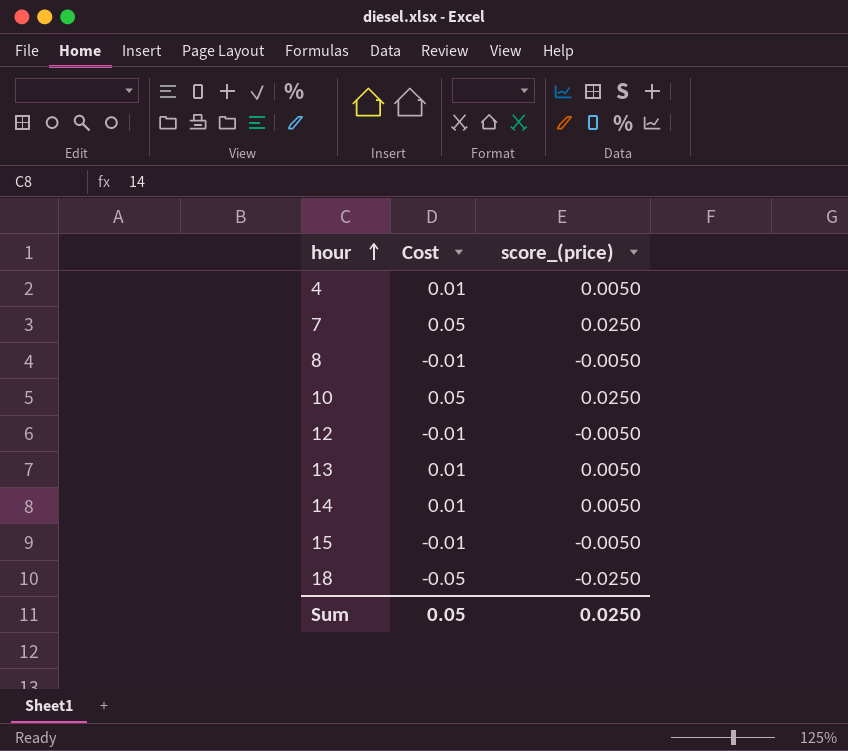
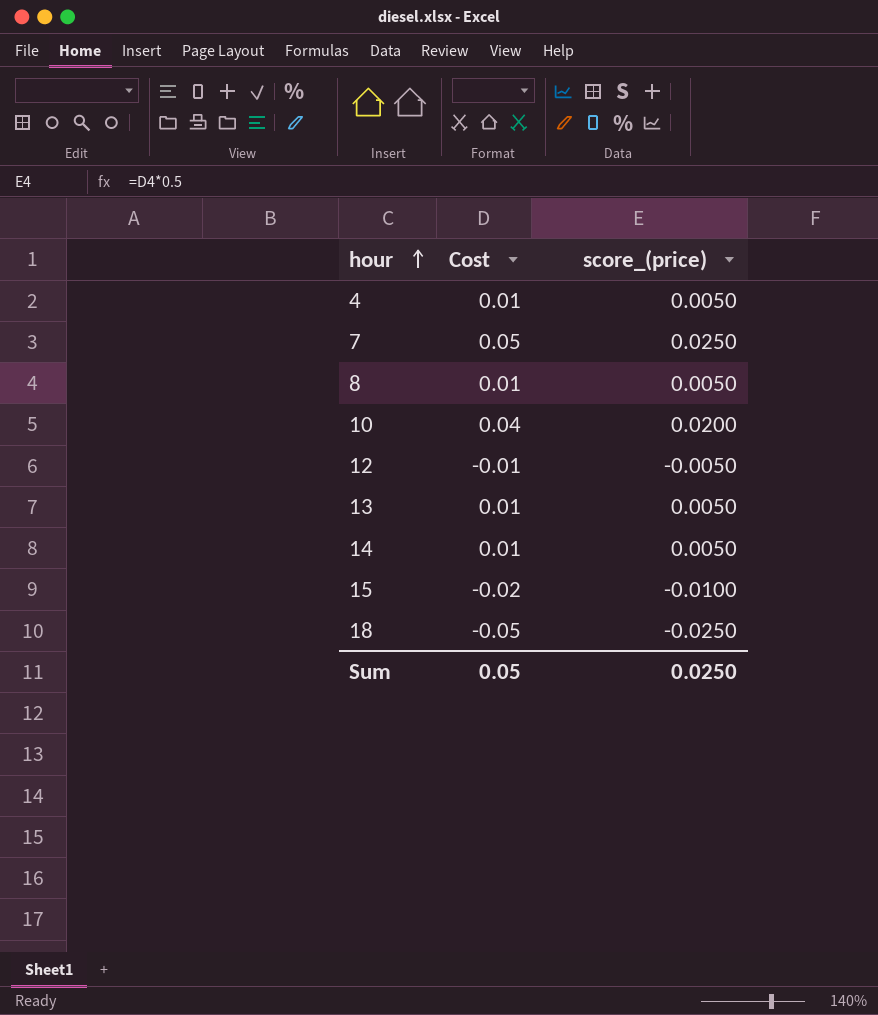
8 | Cost: -0.01 -> 0.01
8 | score_(price): -0.0050 -> 0.0050
10 | Cost: 0.05 -> 0.04
10 | score_(price): 0.0250 -> 0.0200
15 | Cost: -0.01 -> -0.02
15 | score_(price): -0.0050 -> -0.0100

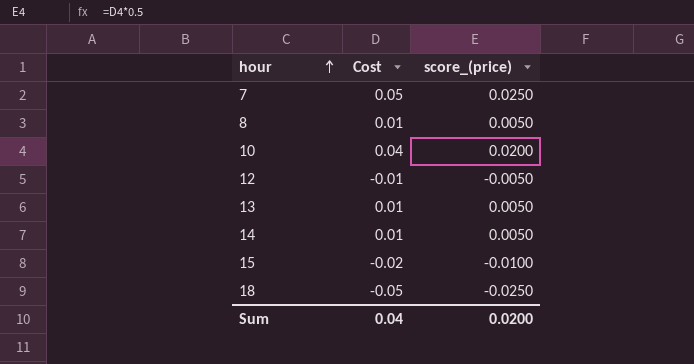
row 4: 0.01 | 0.0050 -> none
Sum | Cost: 0.05 -> 0.04
Sum | score_(price): 0.0250 -> 0.0200

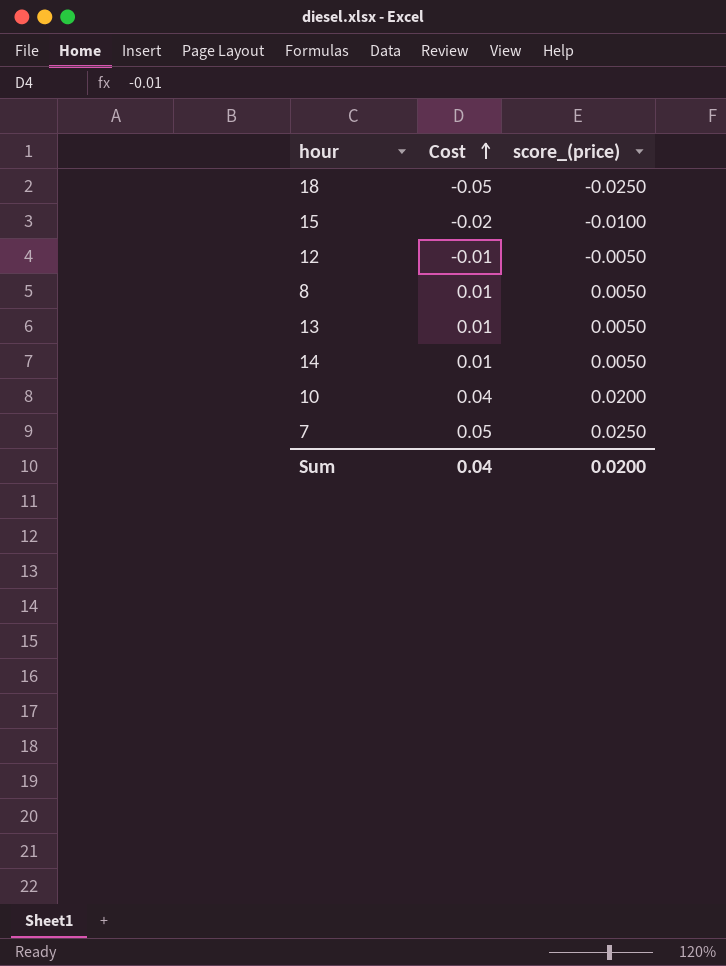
row order: hour ascending -> Cost ascending

